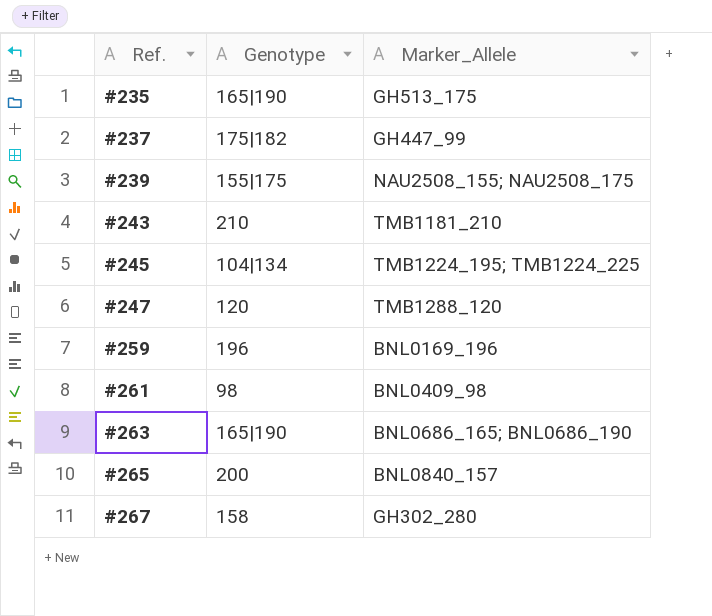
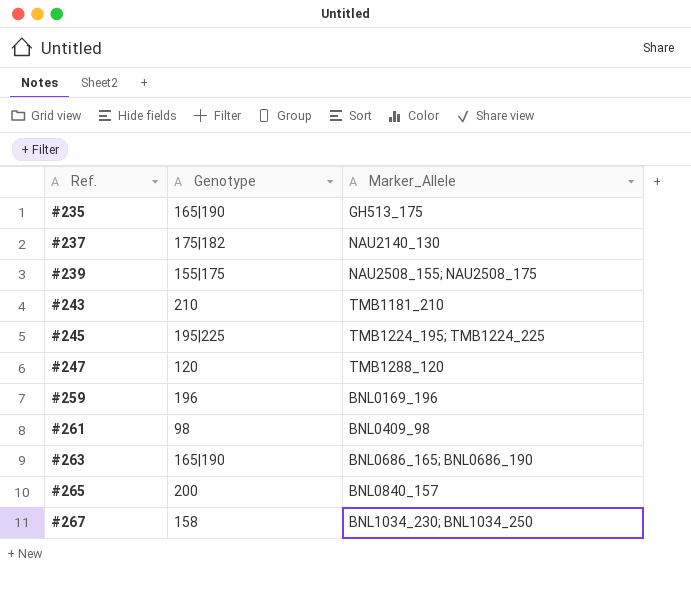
#237 | Marker_Allele: GH447_99 -> NAU2140_130
#245 | Genotype: 104|134 -> 195|225
#267 | Marker_Allele: GH302_280 -> BNL1034_230; BNL1034_250

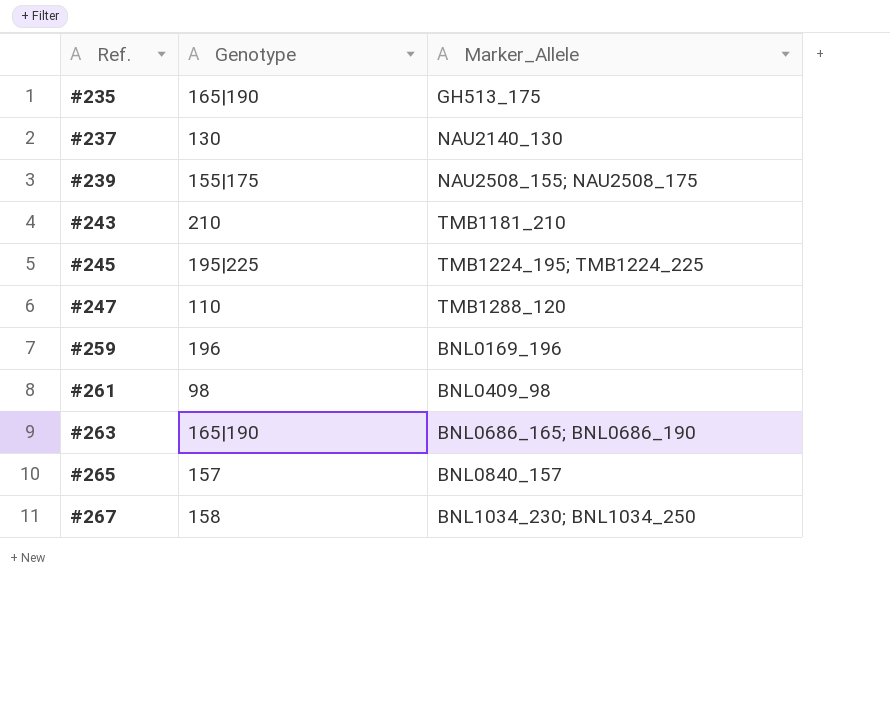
#237 | Genotype: 175|182 -> 130
#247 | Genotype: 120 -> 110
#265 | Genotype: 200 -> 157

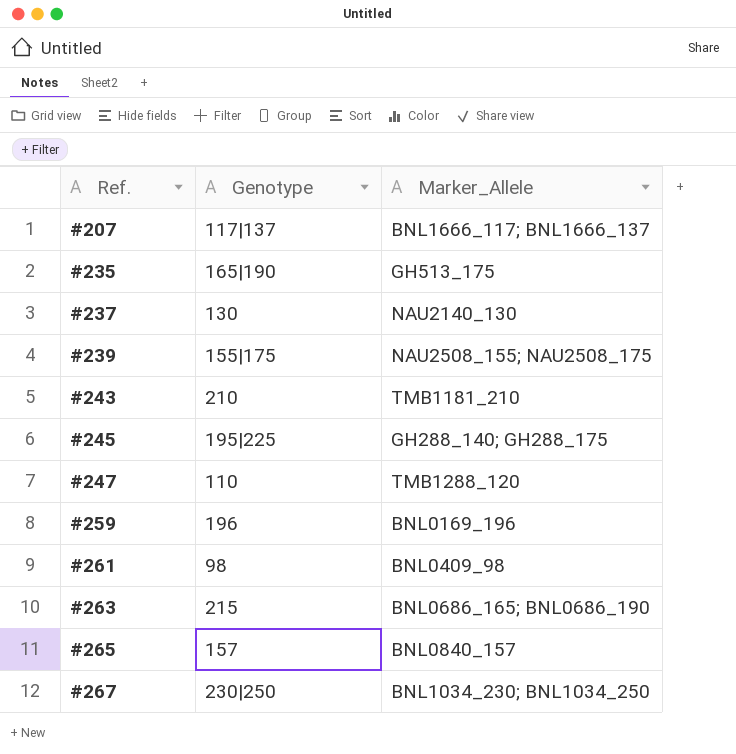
row #207: none -> 117|137 | BNL1666_117; BNL1666_137
#245 | Marker_Allele: TMB1224_195; TMB1224_225 -> GH288_140; GH288_175
#263 | Genotype: 165|190 -> 215
#267 | Genotype: 158 -> 230|250

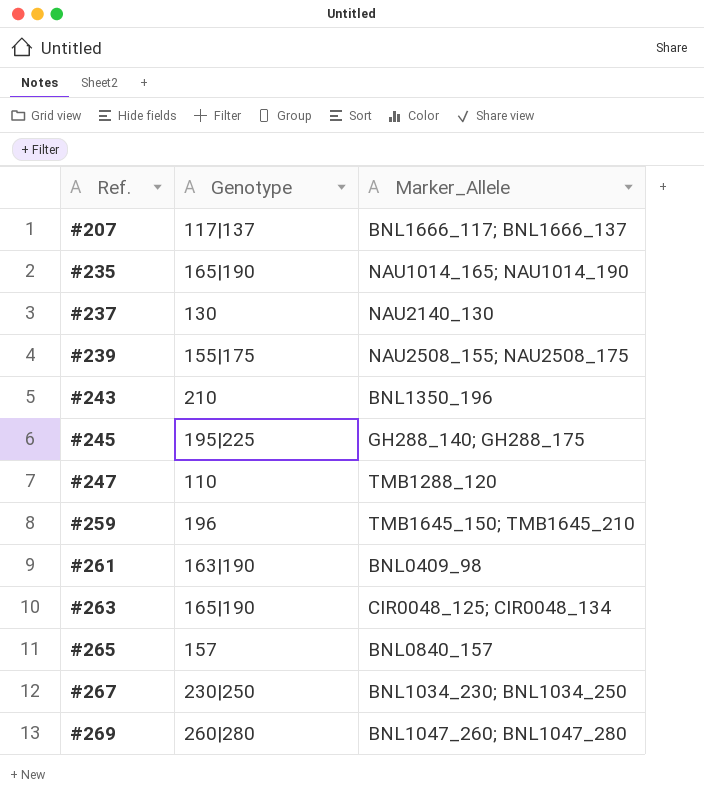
#235 | Marker_Allele: GH513_175 -> NAU1014_165; NAU1014_190
#243 | Marker_Allele: TMB1181_210 -> BNL1350_196
#259 | Marker_Allele: BNL0169_196 -> TMB1645_150; TMB1645_210
#261 | Genotype: 98 -> 163|190
#263 | Genotype: 215 -> 165|190
#263 | Marker_Allele: BNL0686_165; BNL0686_190 -> CIR0048_125; CIR0048_134
row #269: none -> 260|280 | BNL1047_260; BNL1047_280

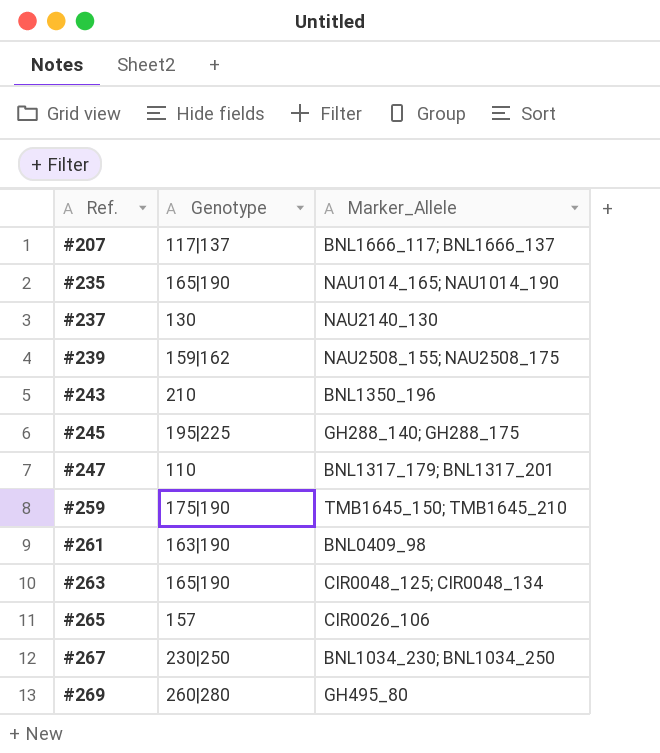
#239 | Genotype: 155|175 -> 159|162
#247 | Marker_Allele: TMB1288_120 -> BNL1317_179; BNL1317_201
#259 | Genotype: 196 -> 175|190
#265 | Marker_Allele: BNL0840_157 -> CIR0026_106
#269 | Marker_Allele: BNL1047_260; BNL1047_280 -> GH495_80

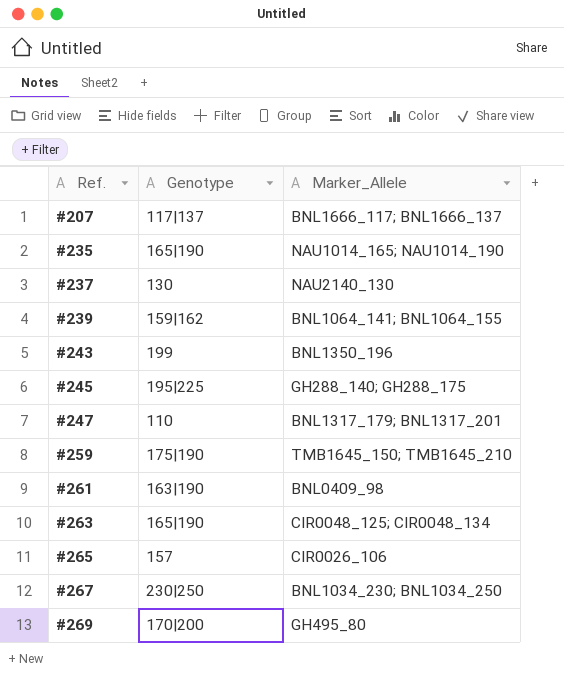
#239 | Marker_Allele: NAU2508_155; NAU2508_175 -> BNL1064_141; BNL1064_155
#243 | Genotype: 210 -> 199
#269 | Genotype: 260|280 -> 170|200

